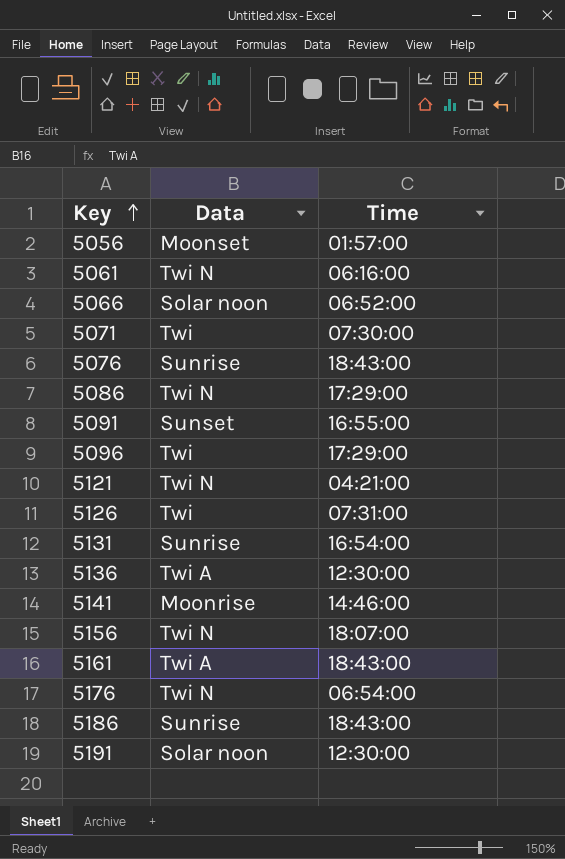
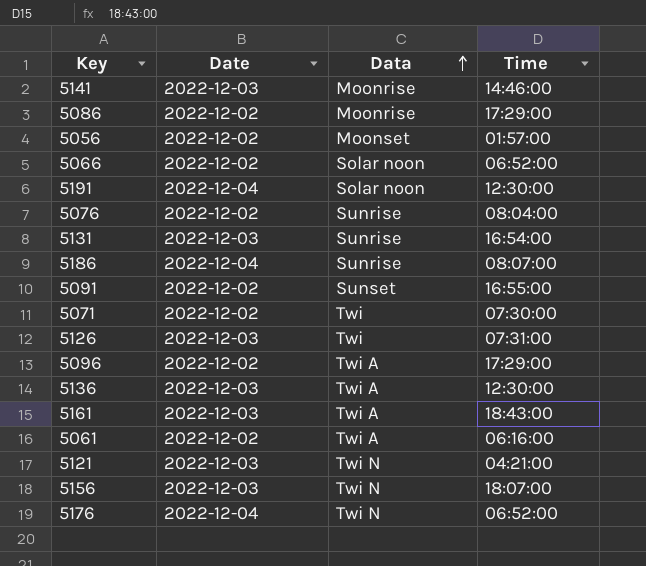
row order: Key ascending -> Data ascending
column Date | position: none -> 2
5086 | Data: Twi N -> Moonrise
5076 | Time: 18:43:00 -> 08:04:00
5186 | Time: 18:43:00 -> 08:07:00
5096 | Data: Twi -> Twi A
5061 | Data: Twi N -> Twi A
5176 | Time: 06:54:00 -> 06:52:00

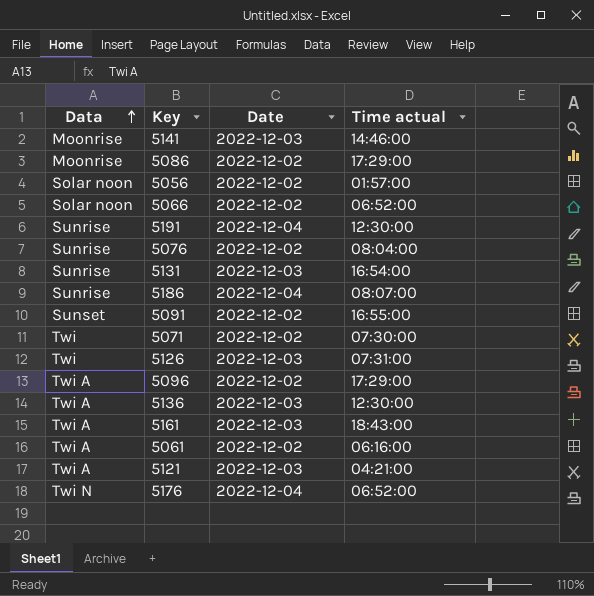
column Data | position: 3 -> 1
column name: Time -> Time actual
row 5156: 2022-12-03 | Twi N | 18:07:00 -> none
5056 | Data: Moonset -> Solar noon
5191 | Data: Solar noon -> Sunrise
5121 | Data: Twi N -> Twi A

